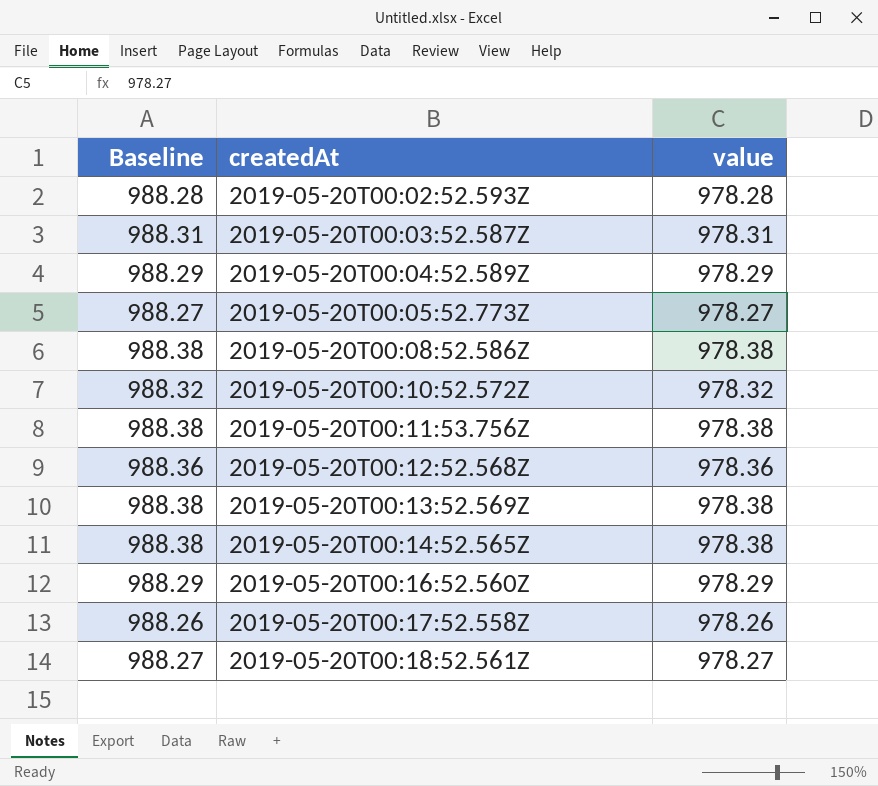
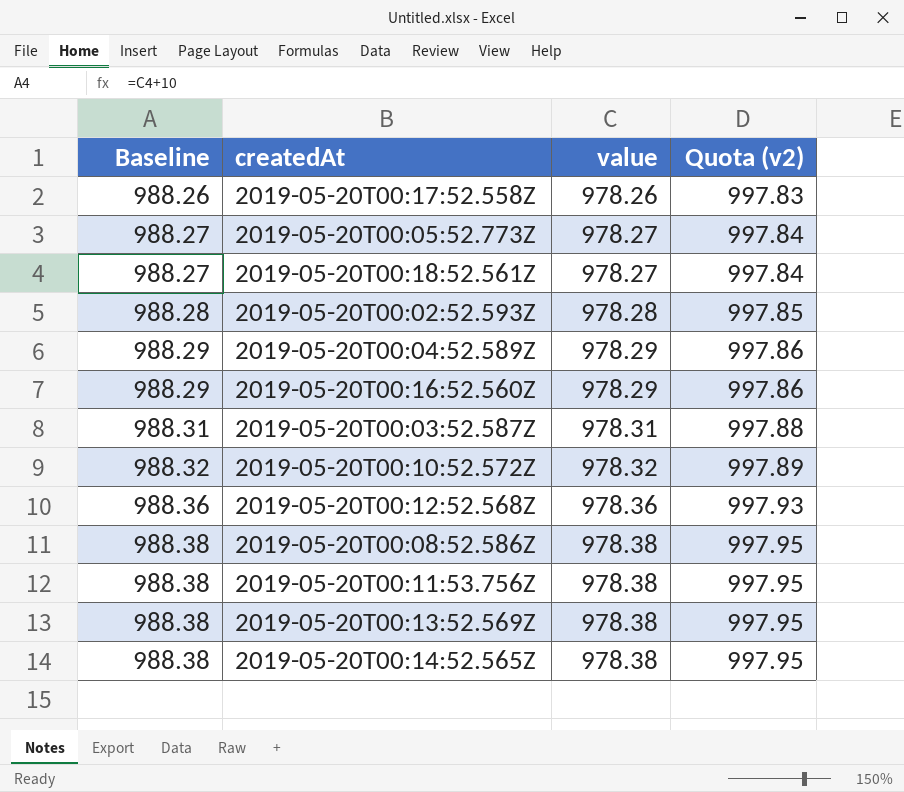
row order: createdAt ascending -> Baseline ascending
column Quota (v2) | formula: none -> [value] * 1.02

